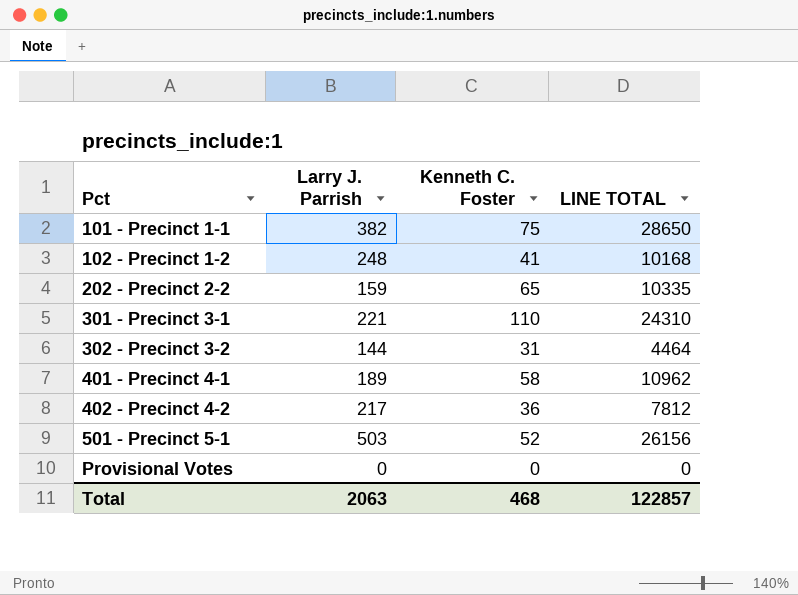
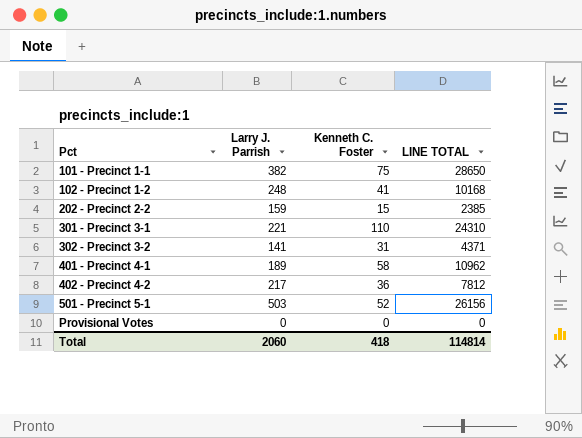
202 - Precinct 2-2 | Kenneth C. Foster: 65 -> 15
202 - Precinct 2-2 | LINE TOTAL: 10335 -> 2385
302 - Precinct 3-2 | Larry J. Parrish: 144 -> 141
302 - Precinct 3-2 | LINE TOTAL: 4464 -> 4371
Total | Larry J. Parrish: 2063 -> 2060
Total | Kenneth C. Foster: 468 -> 418
Total | LINE TOTAL: 122857 -> 114814

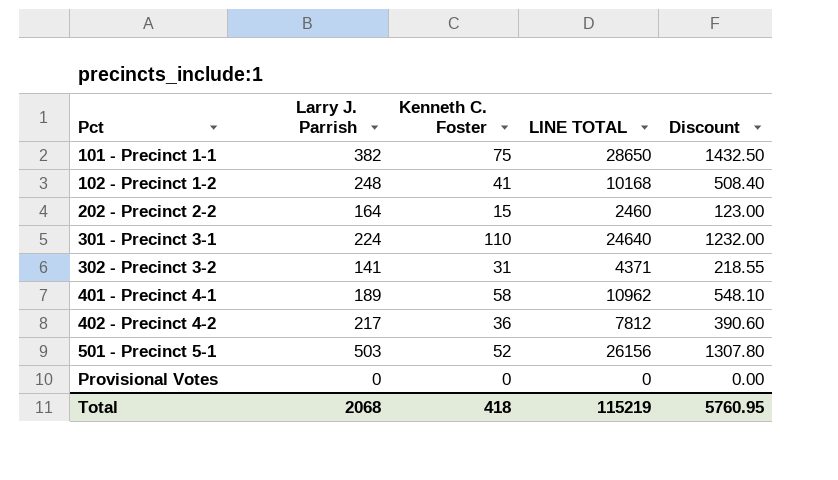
column Discount | formula: none -> [LINE TOTAL] * 0.05
202 - Precinct 2-2 | Larry J. Parrish: 159 -> 164
202 - Precinct 2-2 | LINE TOTAL: 2385 -> 2460
301 - Precinct 3-1 | Larry J. Parrish: 221 -> 224
301 - Precinct 3-1 | LINE TOTAL: 24310 -> 24640
Total | Larry J. Parrish: 2060 -> 2068
Total | LINE TOTAL: 114814 -> 115219

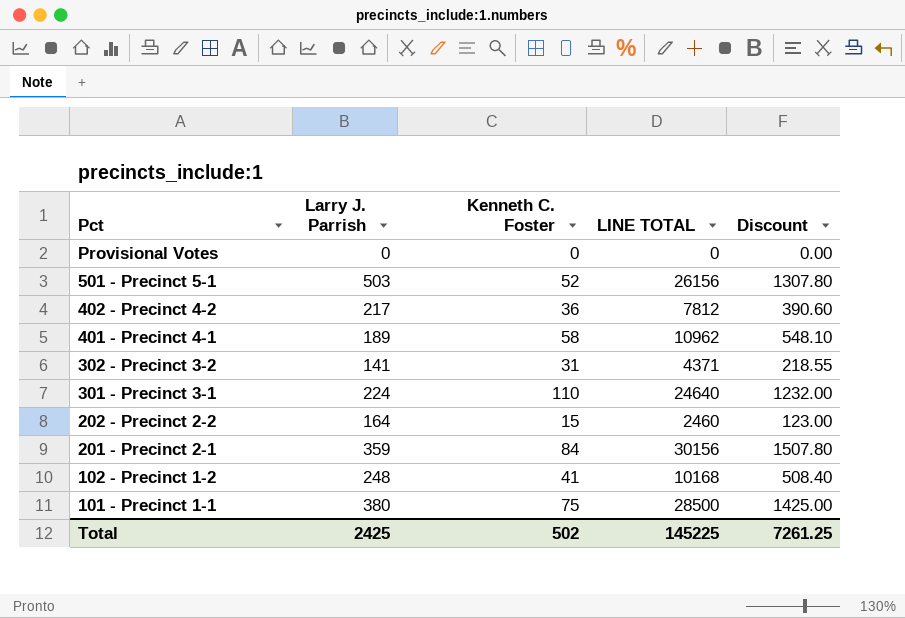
row order: Pct ascending -> Pct descending
row 201 - Precinct 2-1: none -> 359 | 84 | 30156 | 1507.80
101 - Precinct 1-1 | Larry J. Parrish: 382 -> 380
101 - Precinct 1-1 | LINE TOTAL: 28650 -> 28500
101 - Precinct 1-1 | Discount: 1432.50 -> 1425.00
Total | Larry J. Parrish: 2068 -> 2425
Total | Kenneth C. Foster: 418 -> 502
Total | LINE TOTAL: 115219 -> 145225
Total | Discount: 5760.95 -> 7261.25

